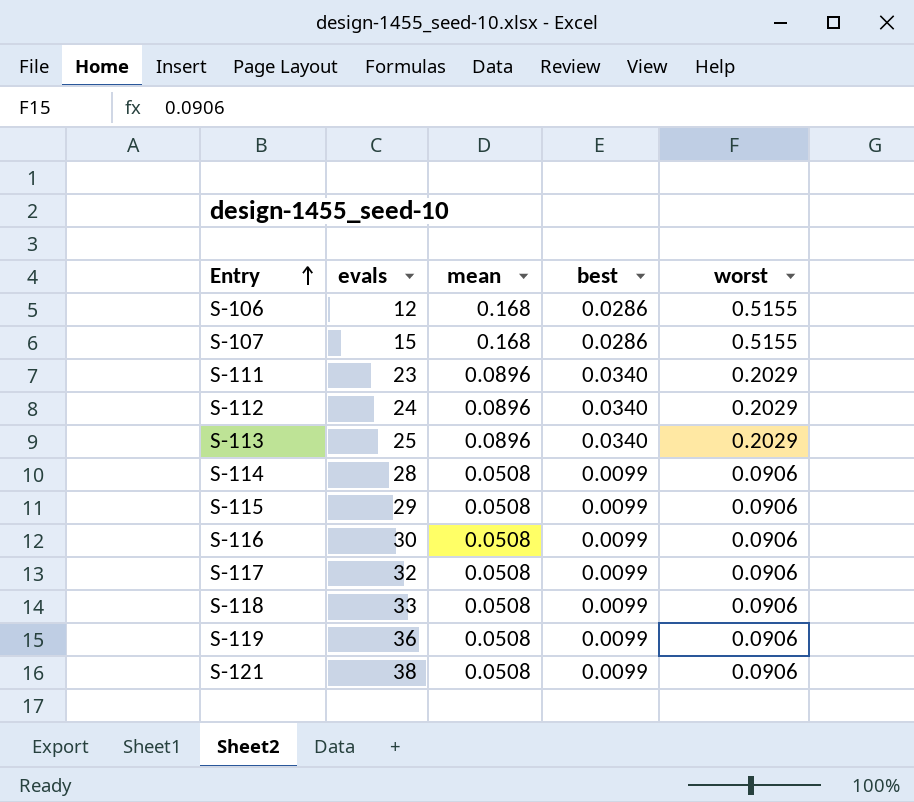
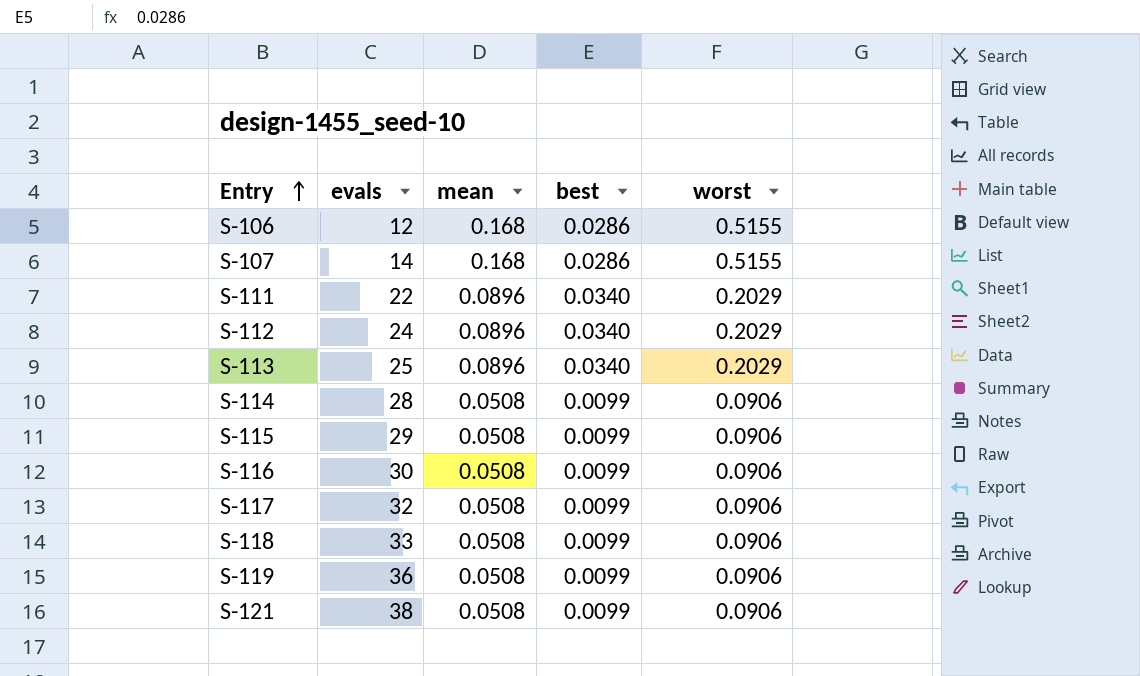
S-107 | evals: 15 -> 14
S-111 | evals: 23 -> 22

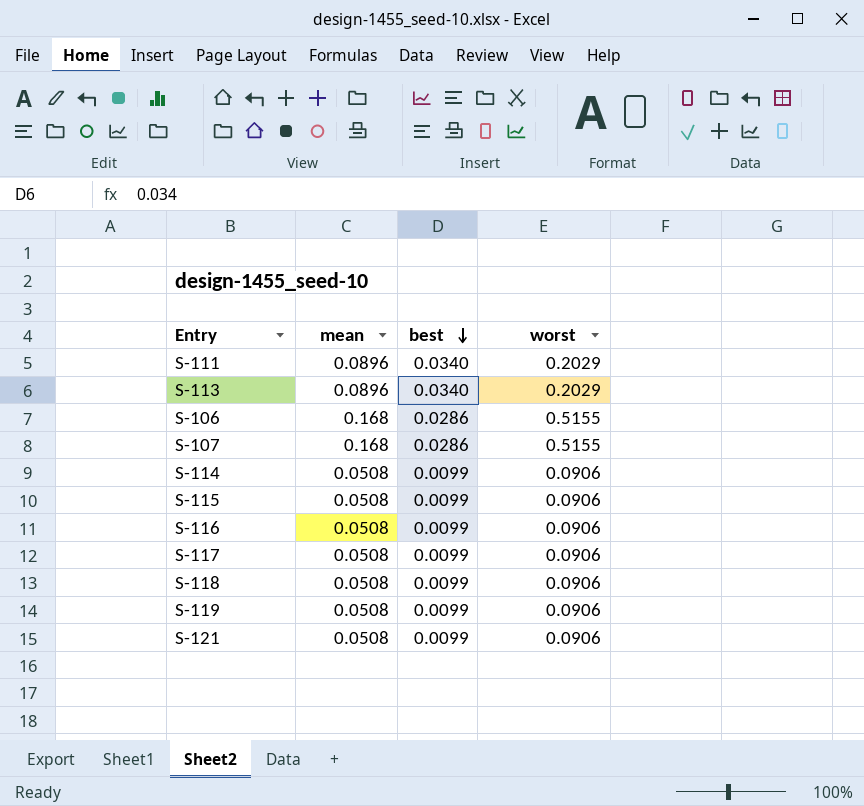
row order: Entry ascending -> best descending
column evals | position: 2 -> none
row S-112: 24 | 0.0896 | 0.0340 | 0.2029 -> none

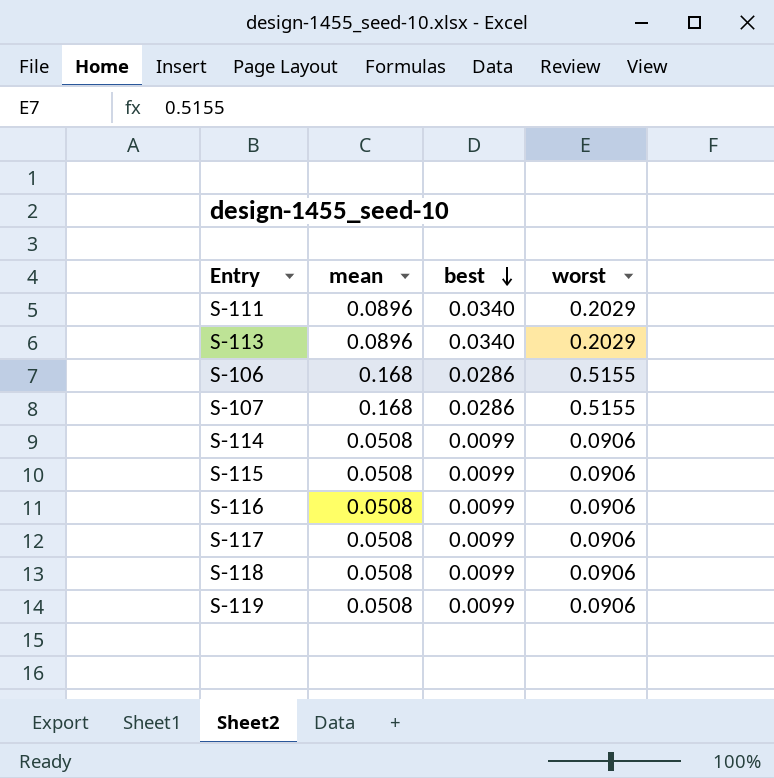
row S-121: 0.0508 | 0.0099 | 0.0906 -> none

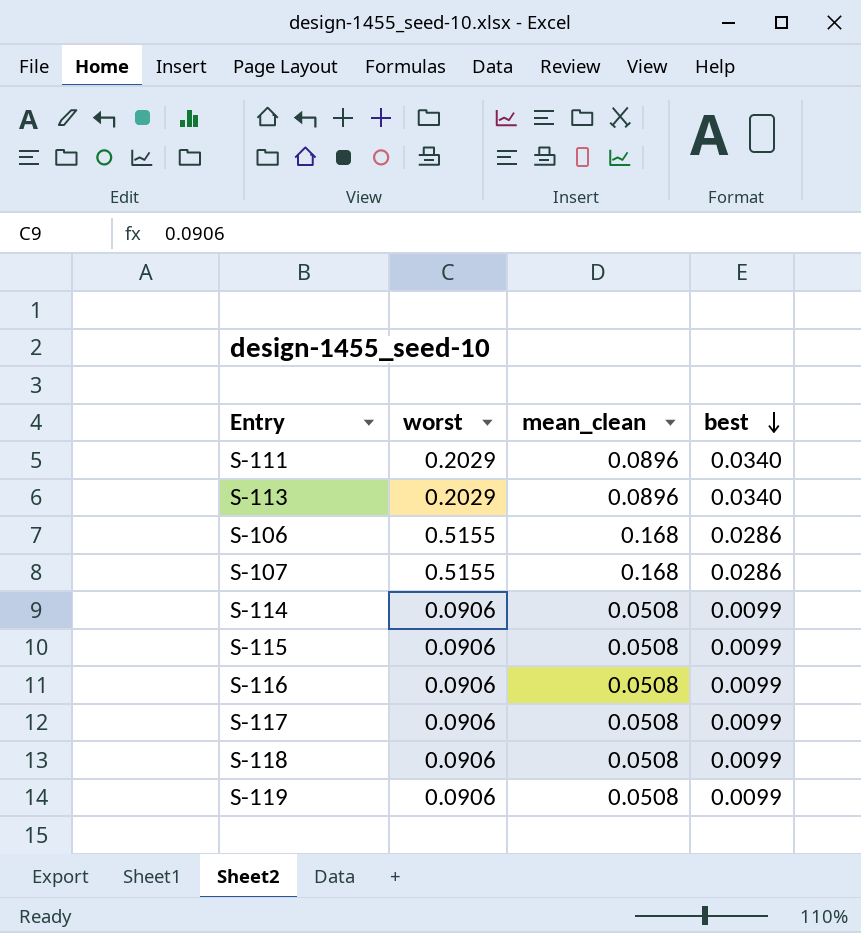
column worst | position: 4 -> 2
column name: mean -> mean_clean

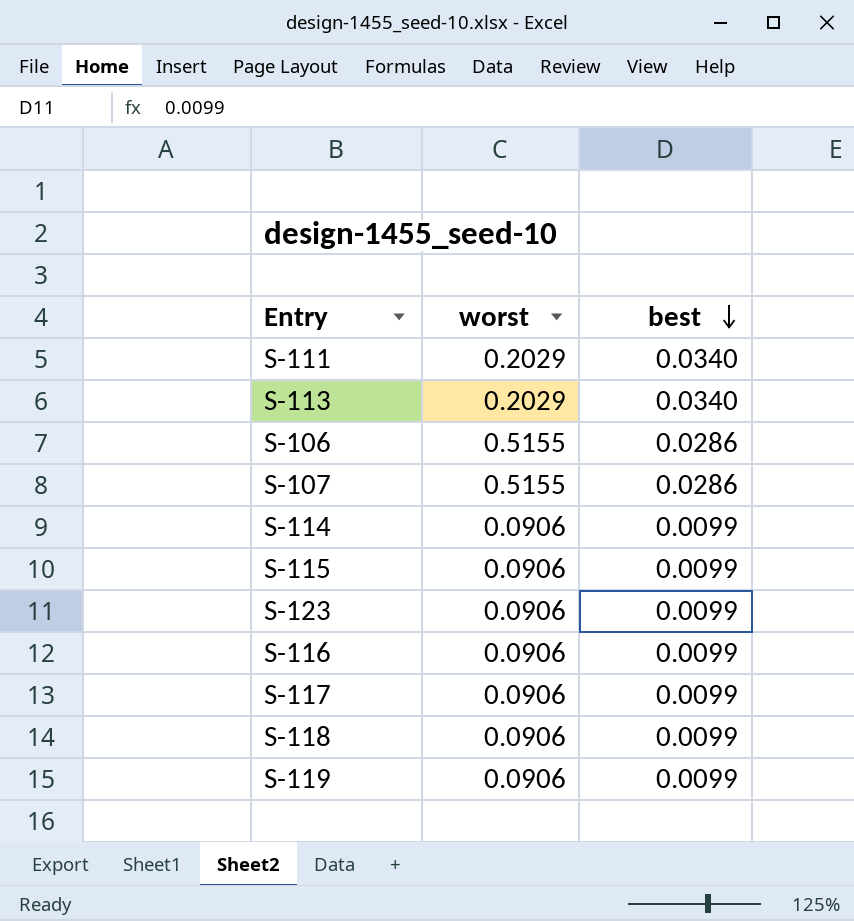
column mean_clean | position: 3 -> none
row S-123: none -> 0.0906 | 0.0099

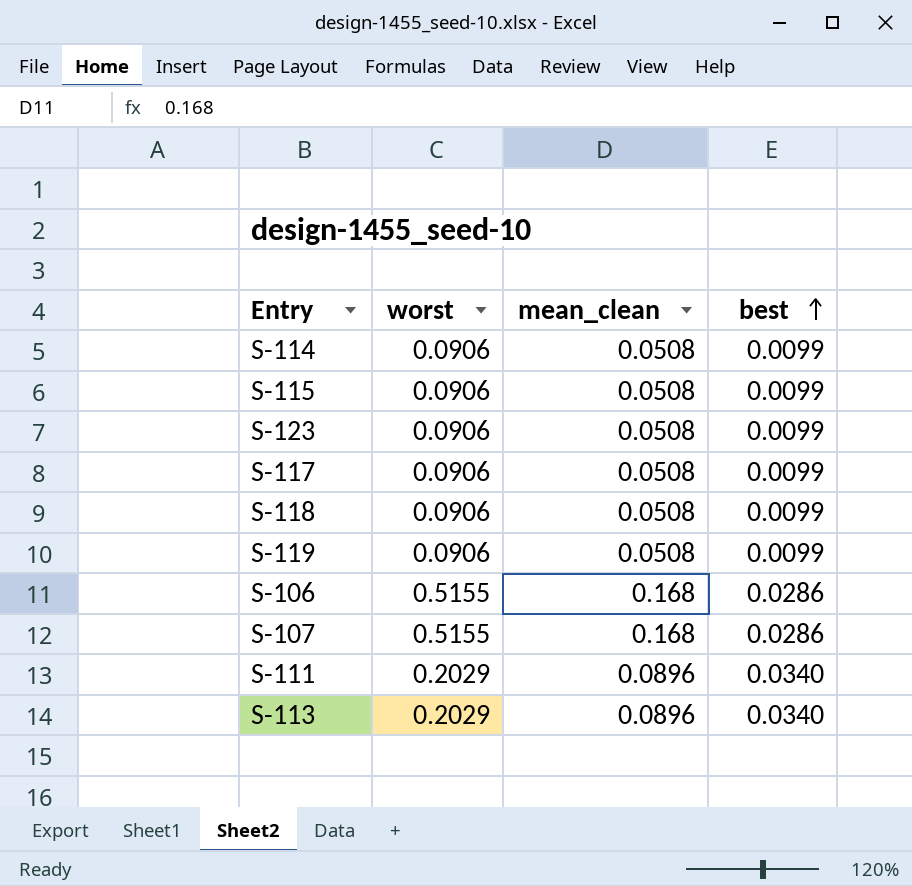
row order: best descending -> best ascending
column mean_clean | position: none -> 3
row S-116: 0.0906 | 0.0099 -> none

